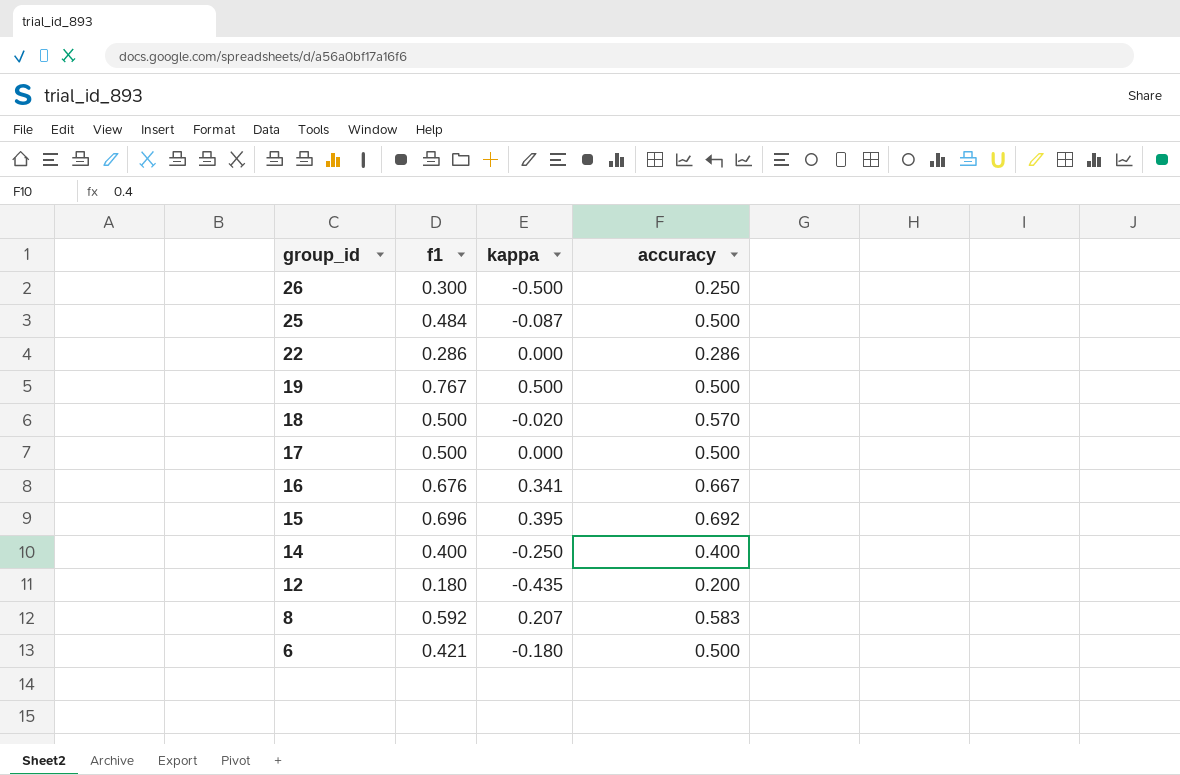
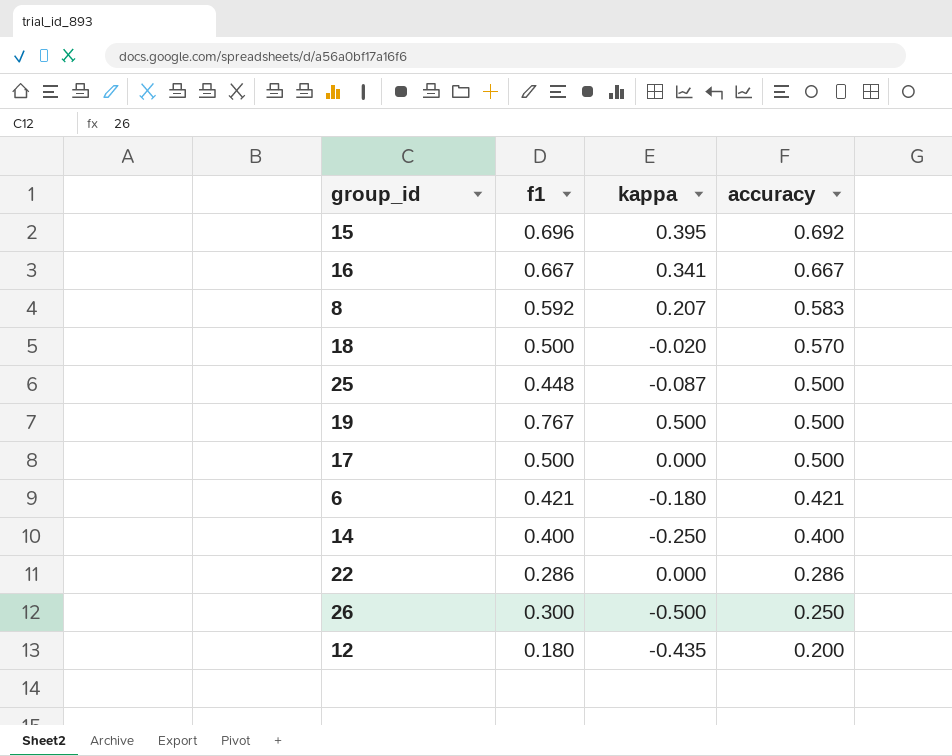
row order: group_id descending -> accuracy descending
16 | f1: 0.676 -> 0.667
25 | f1: 0.484 -> 0.448
6 | accuracy: 0.500 -> 0.421

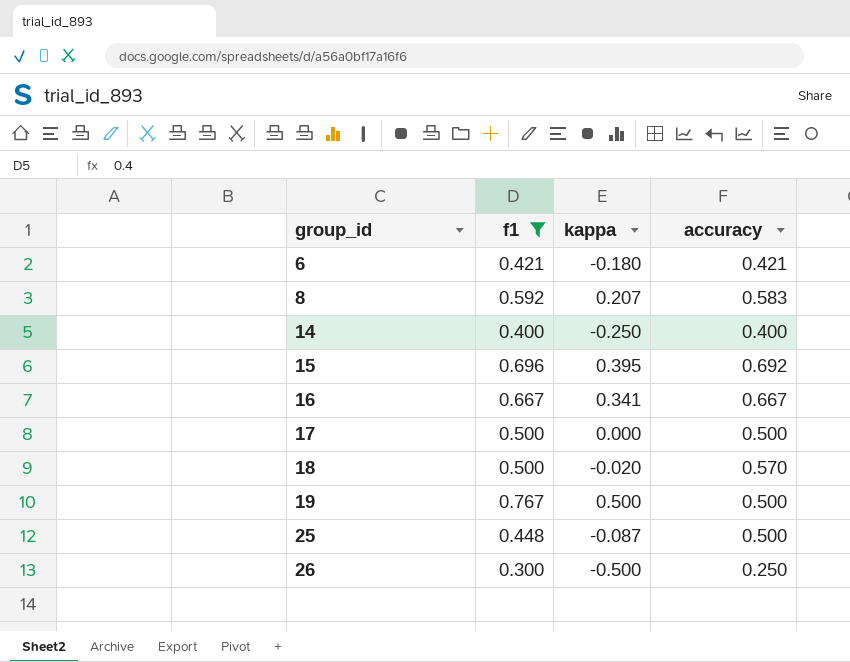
filter: none -> f1 >= 0.300
row order: accuracy descending -> group_id ascending

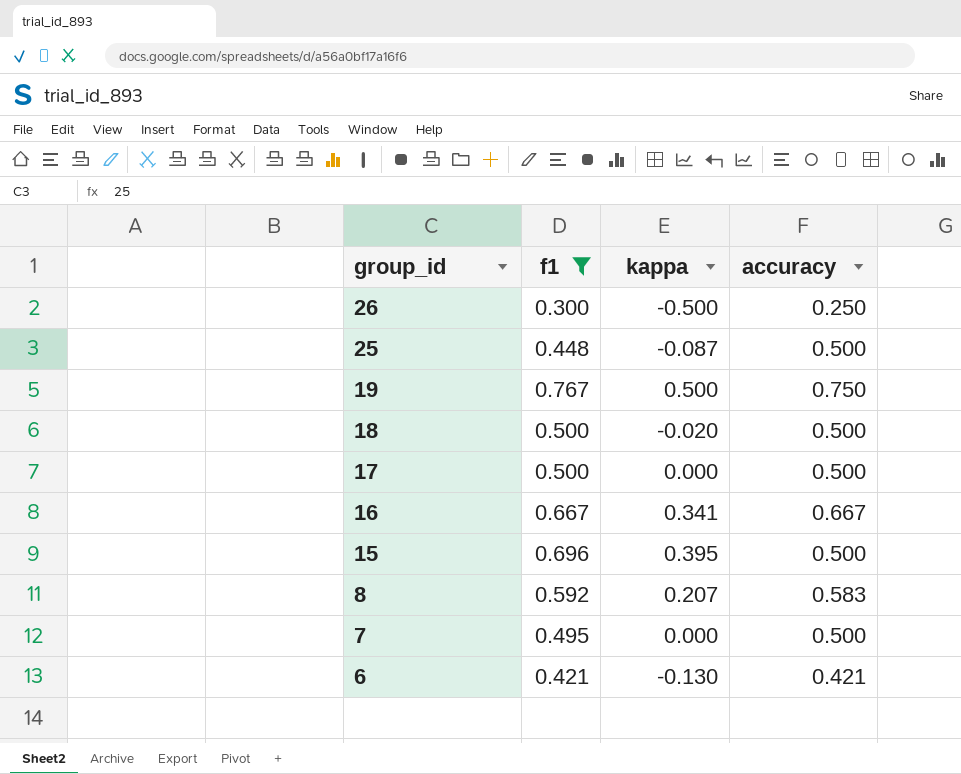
row order: group_id ascending -> group_id descending
row 14: 0.400 | -0.250 | 0.400 -> none
19 | accuracy: 0.500 -> 0.750
18 | accuracy: 0.570 -> 0.500
15 | accuracy: 0.692 -> 0.500
row 7: none -> 0.495 | 0.000 | 0.500
6 | kappa: -0.180 -> -0.130

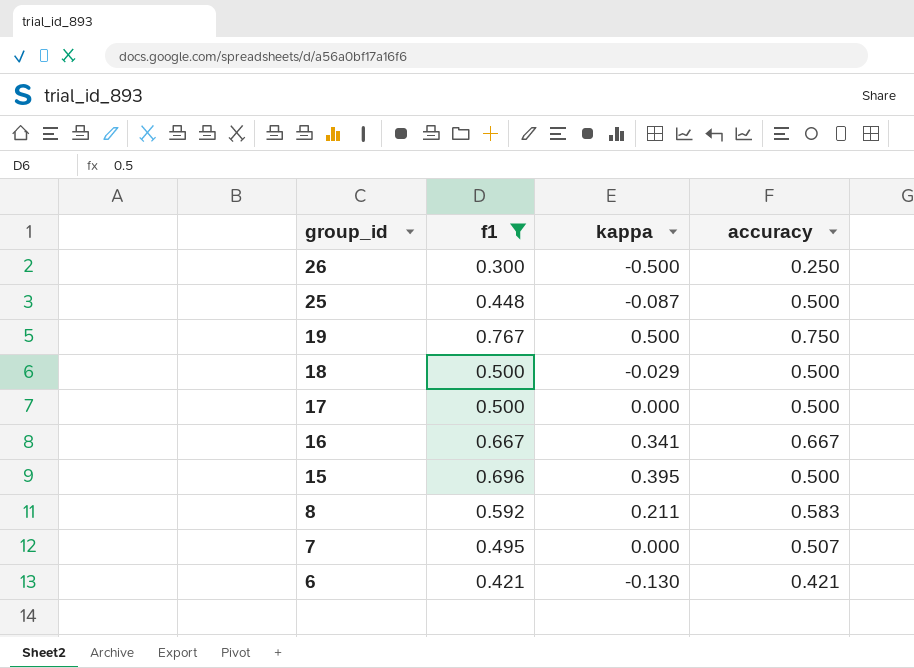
18 | kappa: -0.020 -> -0.029
8 | kappa: 0.207 -> 0.211
7 | accuracy: 0.500 -> 0.507

